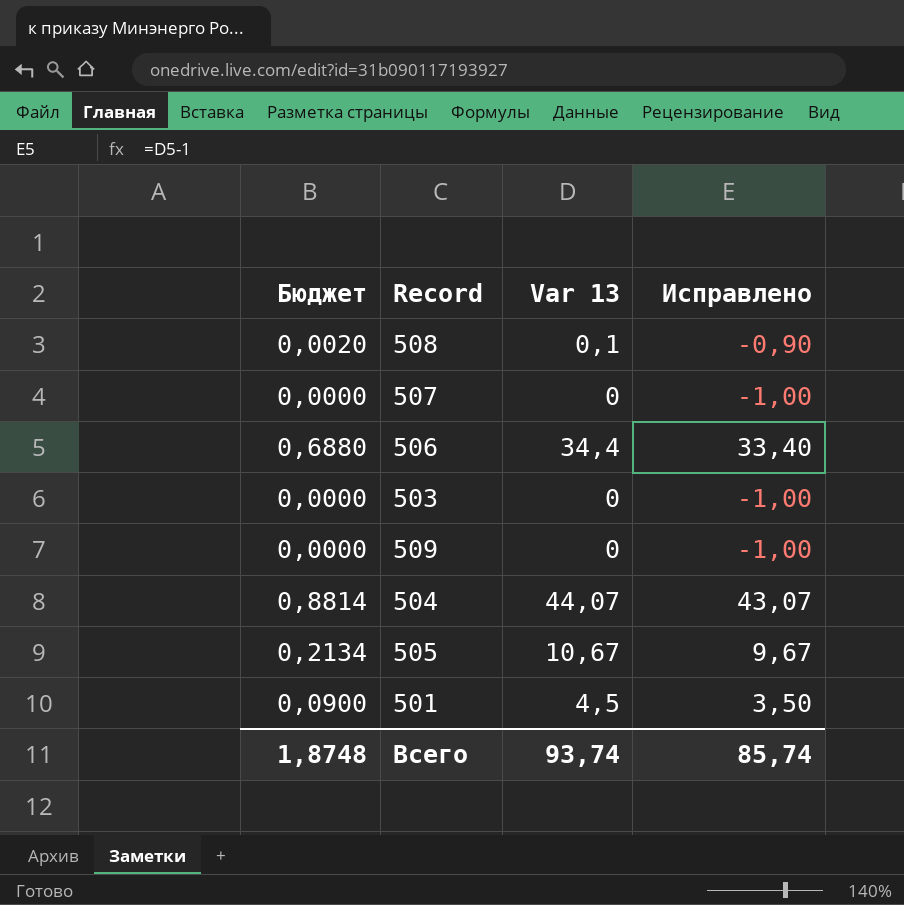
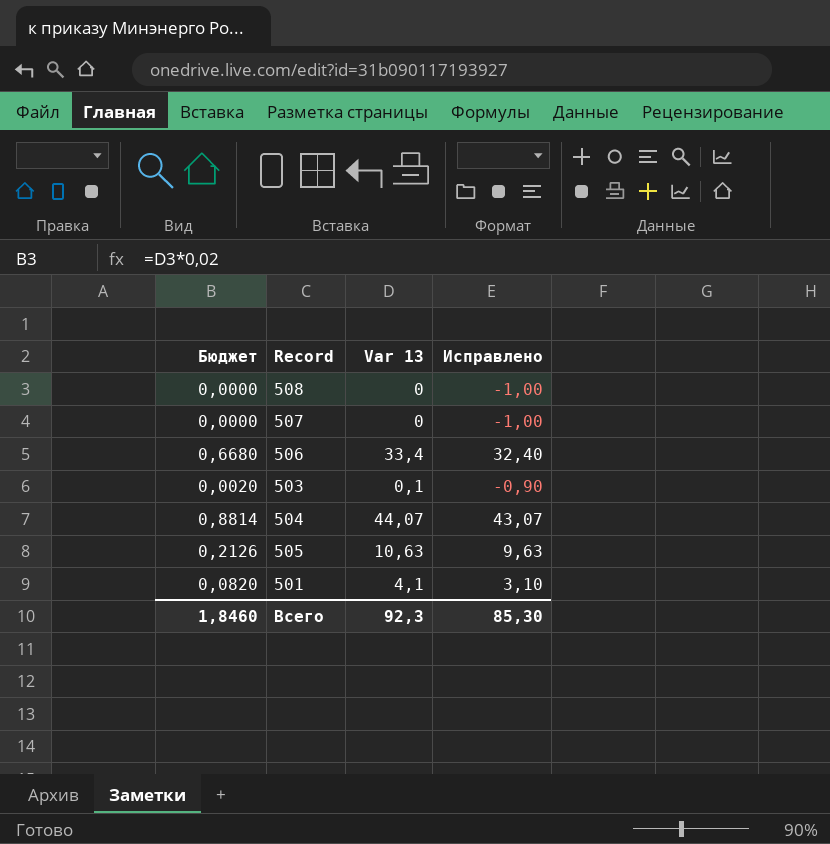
row 509: 0,0000 | 0 | -1,00 -> none
508 | Бюджет: 0,0020 -> 0,0000
508 | Var 13: 0,1 -> 0
508 | Исправлено: -0,90 -> -1,00
506 | Бюджет: 0,6880 -> 0,6680
506 | Var 13: 34,4 -> 33,4
506 | Исправлено: 33,40 -> 32,40
503 | Бюджет: 0,0000 -> 0,0020
503 | Var 13: 0 -> 0,1
503 | Исправлено: -1,00 -> -0,90
505 | Бюджет: 0,2134 -> 0,2126
505 | Var 13: 10,67 -> 10,63
505 | Исправлено: 9,67 -> 9,63
501 | Бюджет: 0,0900 -> 0,0820
501 | Var 13: 4,5 -> 4,1
501 | Исправлено: 3,50 -> 3,10
Всего | Бюджет: 1,8748 -> 1,8460
Всего | Var 13: 93,74 -> 92,3
Всего | Исправлено: 85,74 -> 85,30

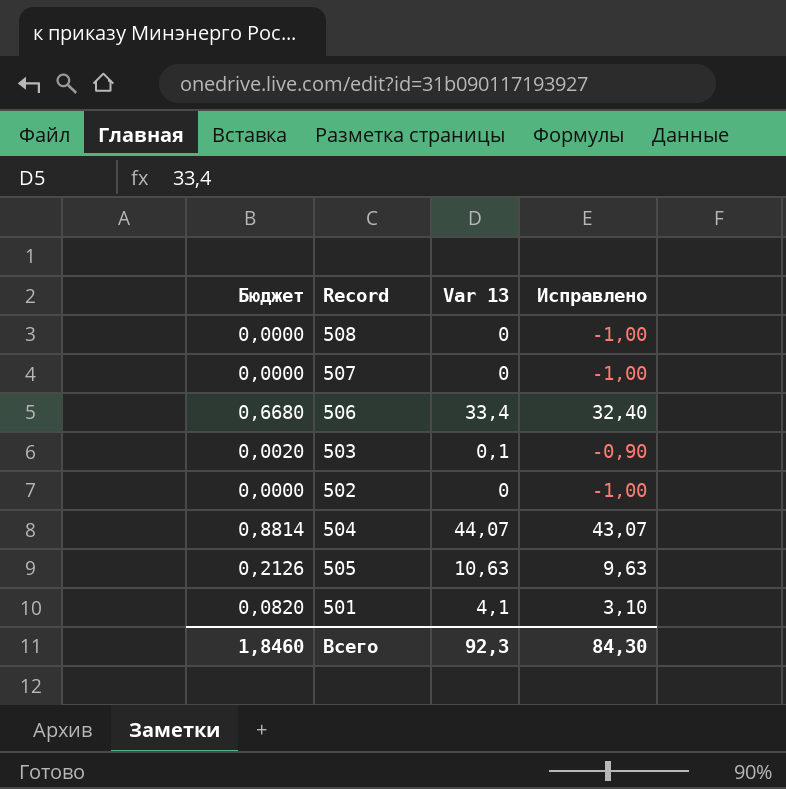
row 502: none -> 0,0000 | 0 | -1,00
Всего | Исправлено: 85,30 -> 84,30

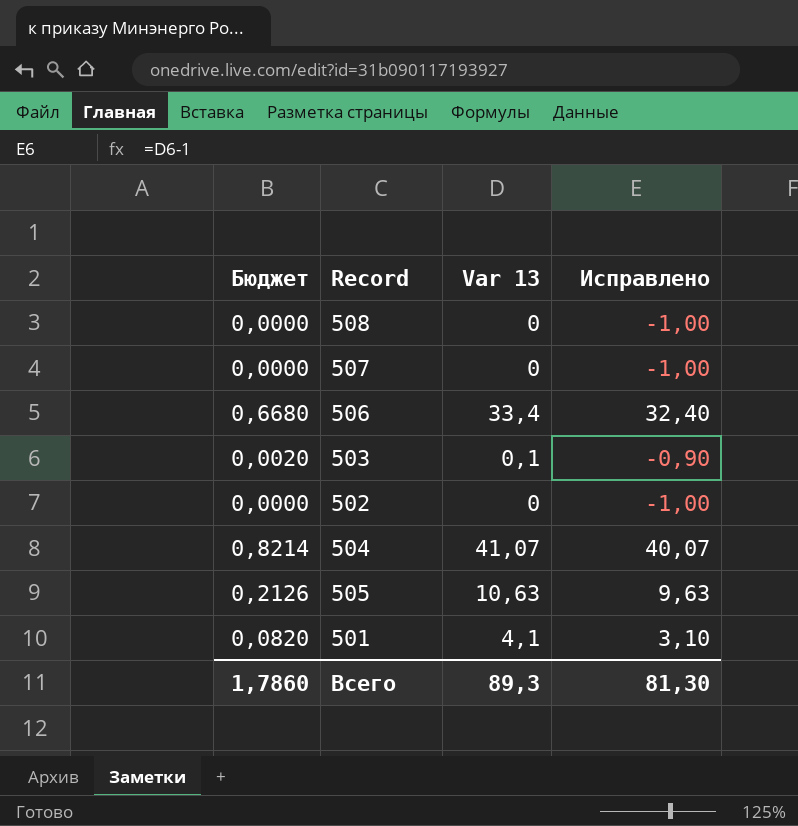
504 | Бюджет: 0,8814 -> 0,8214
504 | Var 13: 44,07 -> 41,07
504 | Исправлено: 43,07 -> 40,07
Всего | Бюджет: 1,8460 -> 1,7860
Всего | Var 13: 92,3 -> 89,3
Всего | Исправлено: 84,30 -> 81,30

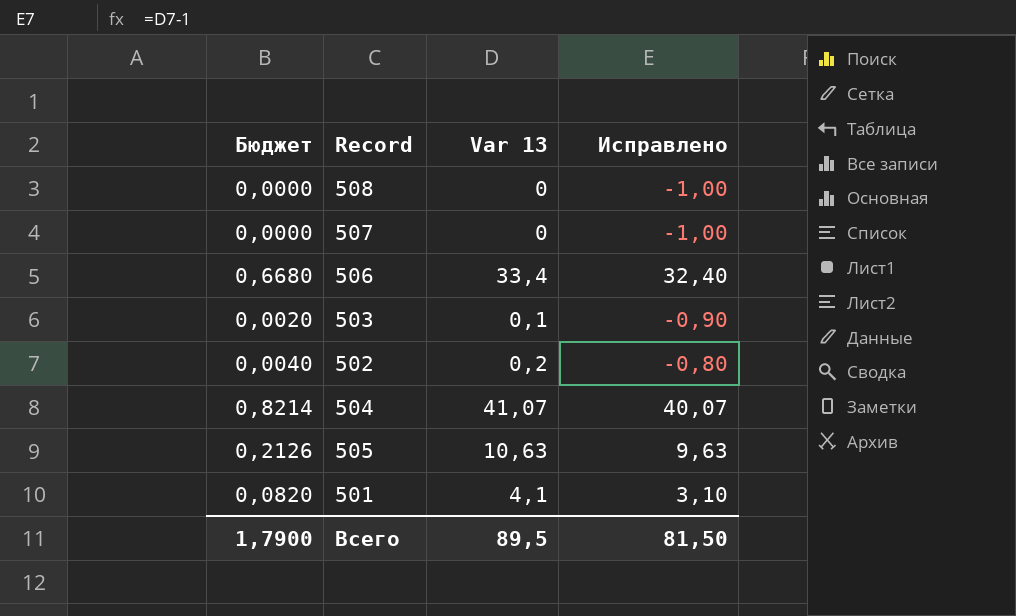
502 | Бюджет: 0,0000 -> 0,0040
502 | Var 13: 0 -> 0,2
502 | Исправлено: -1,00 -> -0,80
Всего | Бюджет: 1,7860 -> 1,7900
Всего | Var 13: 89,3 -> 89,5
Всего | Исправлено: 81,30 -> 81,50

